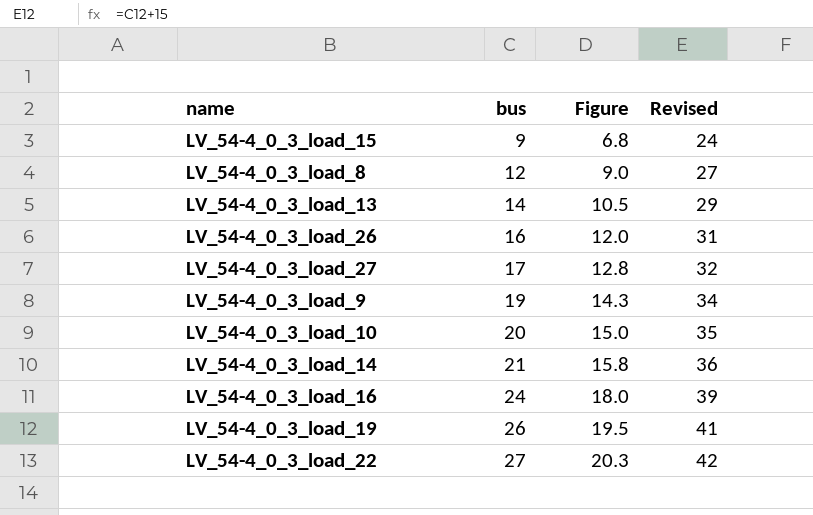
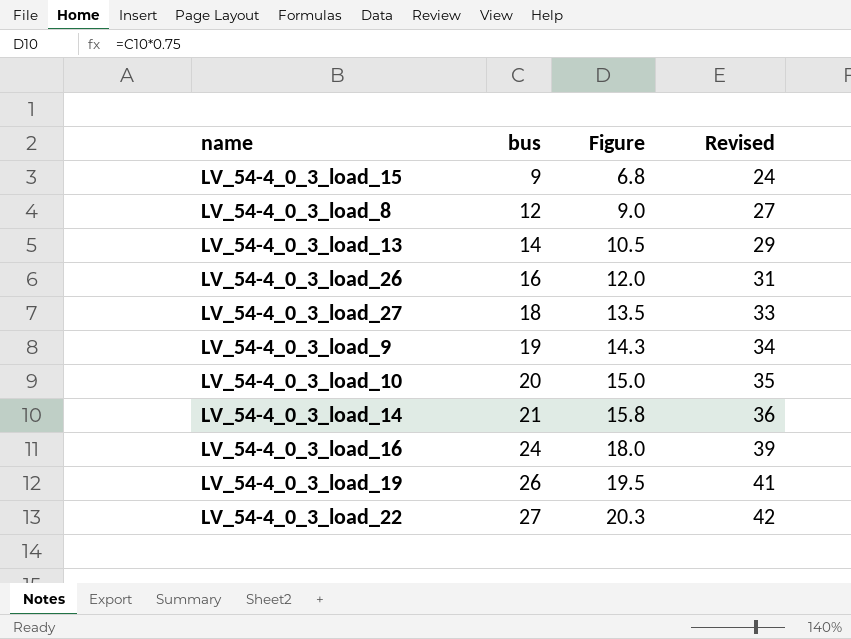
LV_54-4_0_3_load_27 | bus: 17 -> 18
LV_54-4_0_3_load_27 | Figure: 12.8 -> 13.5
LV_54-4_0_3_load_27 | Revised: 32 -> 33

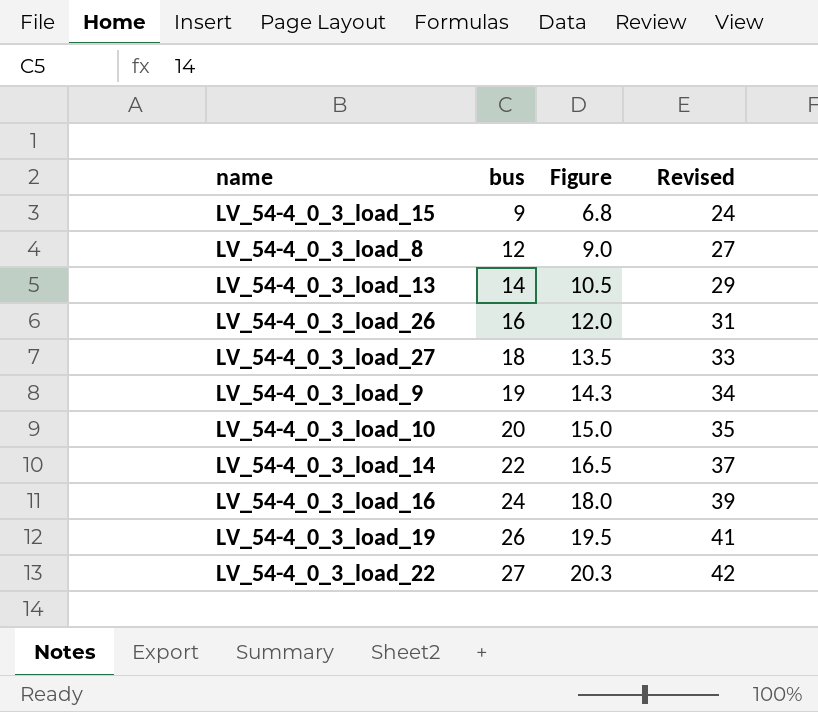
LV_54-4_0_3_load_14 | bus: 21 -> 22
LV_54-4_0_3_load_14 | Figure: 15.8 -> 16.5
LV_54-4_0_3_load_14 | Revised: 36 -> 37

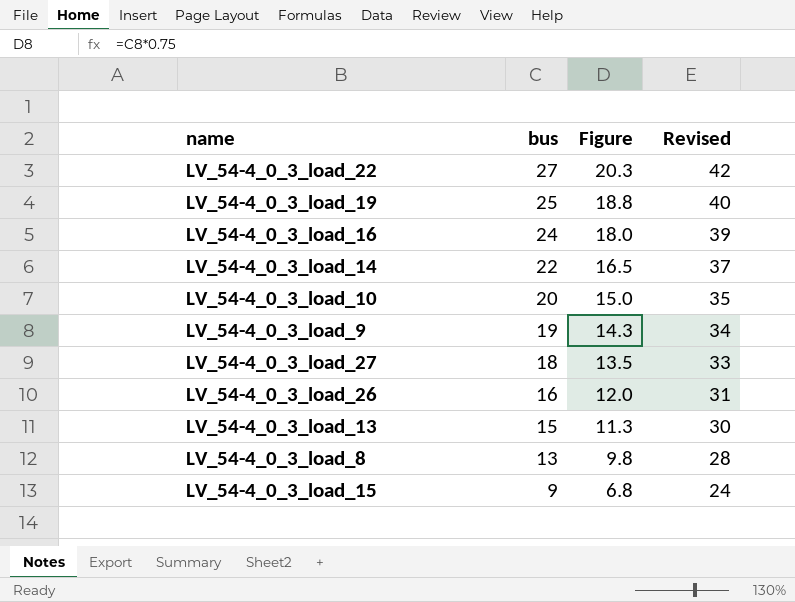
row order: bus ascending -> bus descending
LV_54-4_0_3_load_19 | bus: 26 -> 25
LV_54-4_0_3_load_19 | Figure: 19.5 -> 18.8
LV_54-4_0_3_load_19 | Revised: 41 -> 40
LV_54-4_0_3_load_13 | bus: 14 -> 15
LV_54-4_0_3_load_13 | Figure: 10.5 -> 11.3
LV_54-4_0_3_load_13 | Revised: 29 -> 30
LV_54-4_0_3_load_8 | bus: 12 -> 13
LV_54-4_0_3_load_8 | Figure: 9.0 -> 9.8
LV_54-4_0_3_load_8 | Revised: 27 -> 28

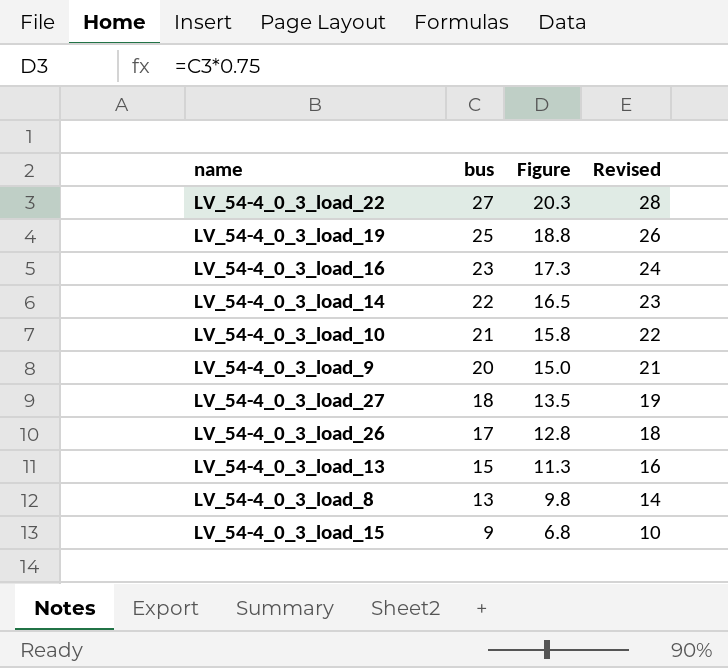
column Revised | formula: [bus] + 15 -> [bus] + 1
LV_54-4_0_3_load_16 | bus: 24 -> 23
LV_54-4_0_3_load_16 | Figure: 18.0 -> 17.3
LV_54-4_0_3_load_10 | bus: 20 -> 21
LV_54-4_0_3_load_10 | Figure: 15.0 -> 15.8
LV_54-4_0_3_load_9 | bus: 19 -> 20
LV_54-4_0_3_load_9 | Figure: 14.3 -> 15.0
LV_54-4_0_3_load_26 | bus: 16 -> 17
LV_54-4_0_3_load_26 | Figure: 12.0 -> 12.8

